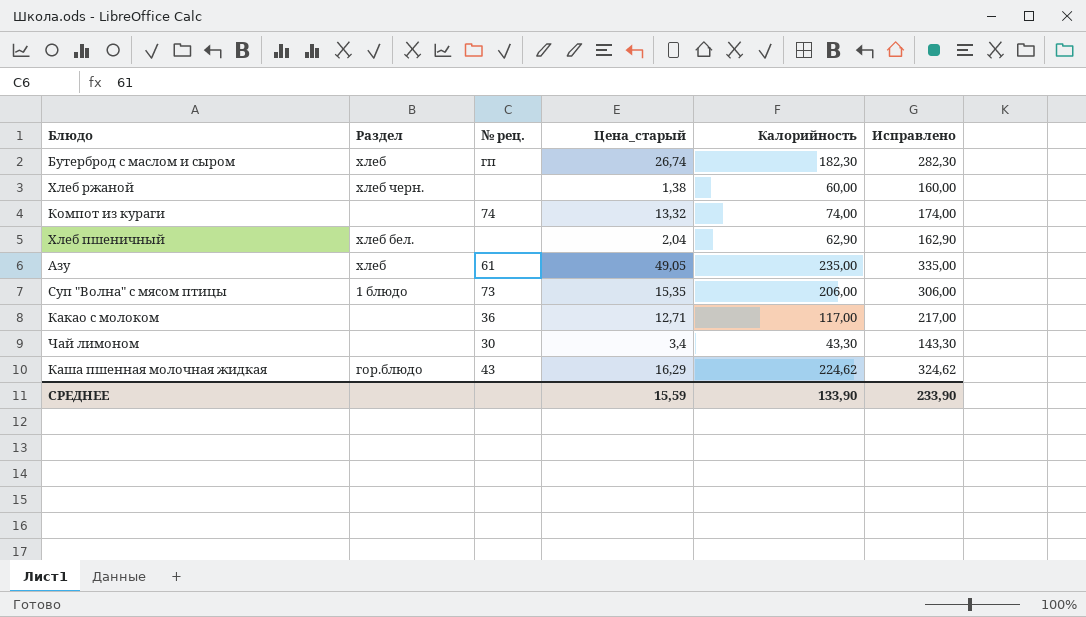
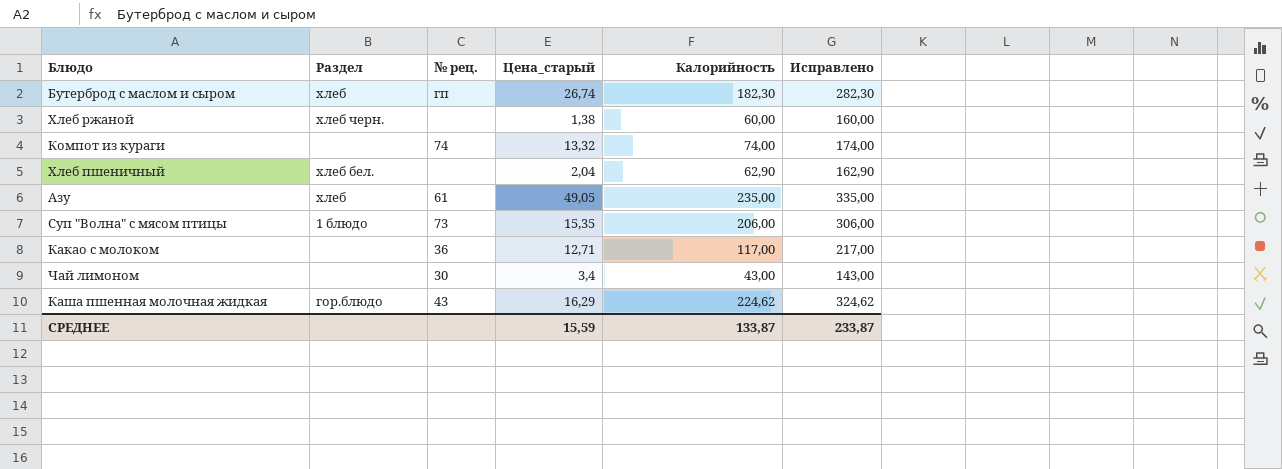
Чай лимоном | Калорийность: 43,30 -> 43,00
Чай лимоном | Исправлено: 143,30 -> 143,00
СРЕДНЕЕ | Калорийность: 133,90 -> 133,87
СРЕДНЕЕ | Исправлено: 233,90 -> 233,87

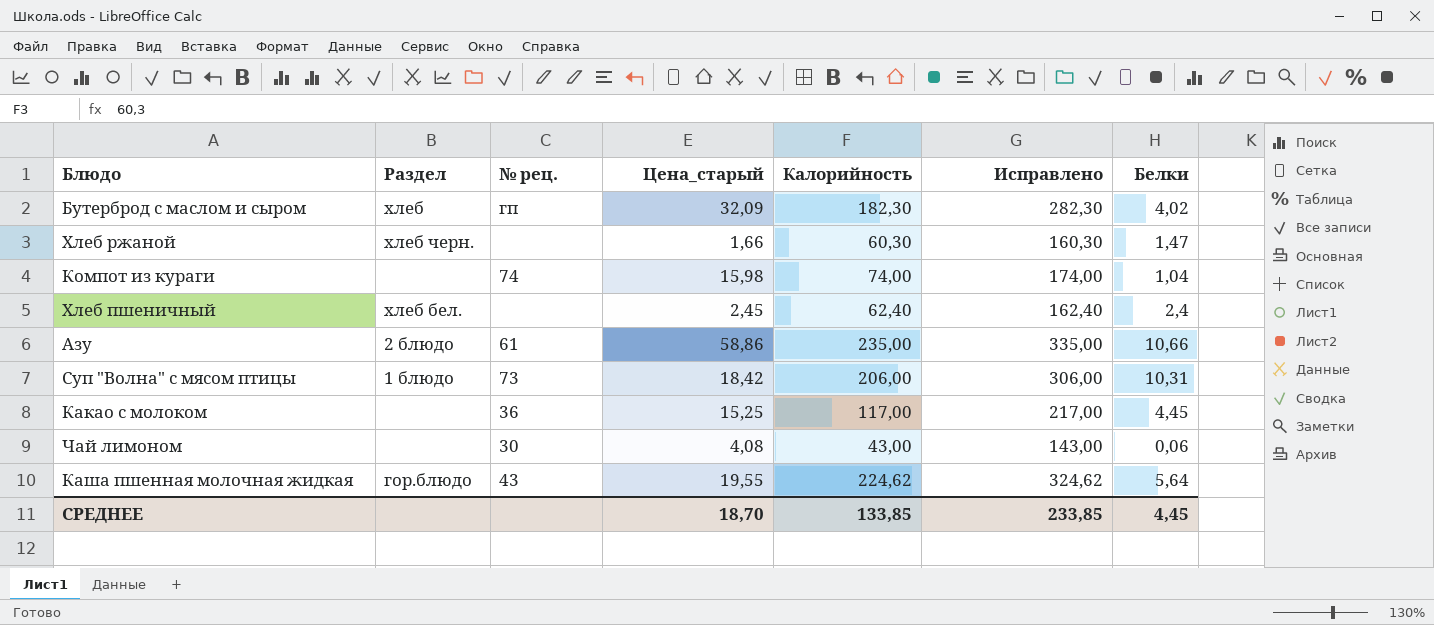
column Белки | position: none -> 7
Бутерброд с маслом и сыром | Цена_старый: 26,74 -> 32,09
Хлеб ржаной | Цена_старый: 1,38 -> 1,66
Хлеб ржаной | Калорийность: 60,00 -> 60,30
Хлеб ржаной | Исправлено: 160,00 -> 160,30
Компот из кураги | Цена_старый: 13,32 -> 15,98
Хлеб пшеничный | Цена_старый: 2,04 -> 2,45
Хлеб пшеничный | Калорийность: 62,90 -> 62,40
Хлеб пшеничный | Исправлено: 162,90 -> 162,40
Азу | Раздел: хлеб -> 2 блюдо
Азу | Цена_старый: 49,05 -> 58,86
Суп "Волна" с мясом птицы | Цена_старый: 15,35 -> 18,42
Какао с молоком | Цена_старый: 12,71 -> 15,25
Чай лимоном | Цена_старый: 3,4 -> 4,08
Каша пшенная молочная жидкая | Цена_старый: 16,29 -> 19,55
СРЕДНЕЕ | Цена_старый: 15,59 -> 18,70
СРЕДНЕЕ | Калорийность: 133,87 -> 133,85
СРЕДНЕЕ | Исправлено: 233,87 -> 233,85

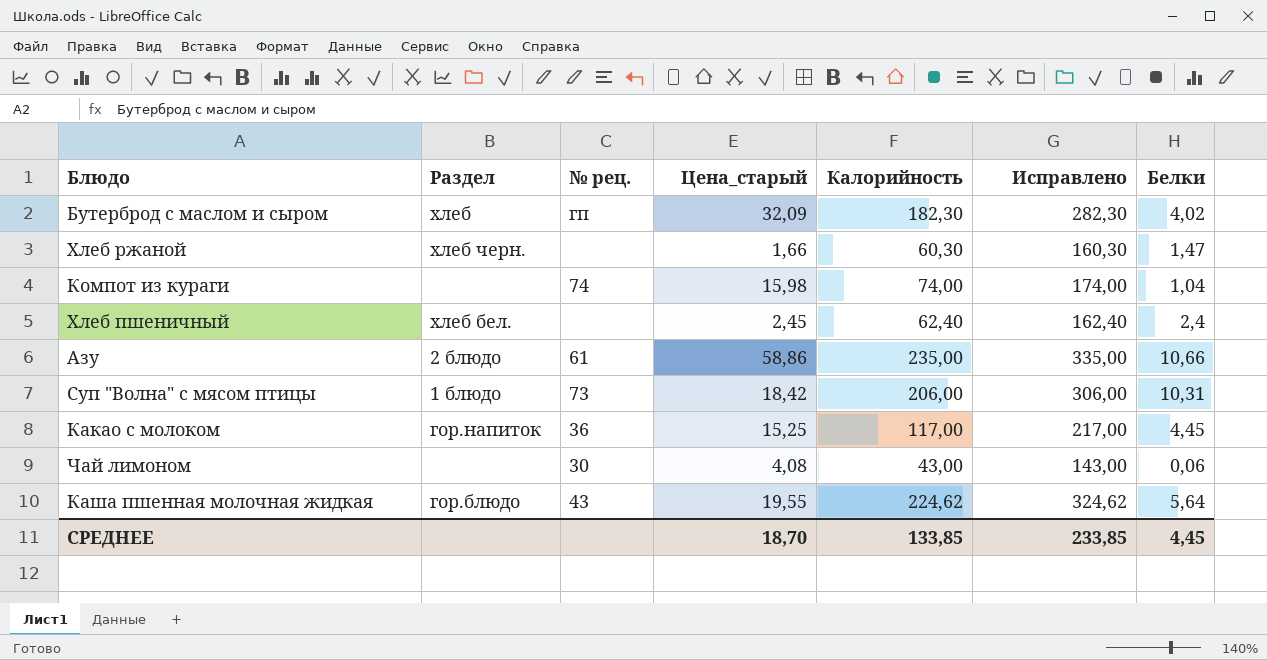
Какао с молоком | Раздел: none -> гор.напиток

